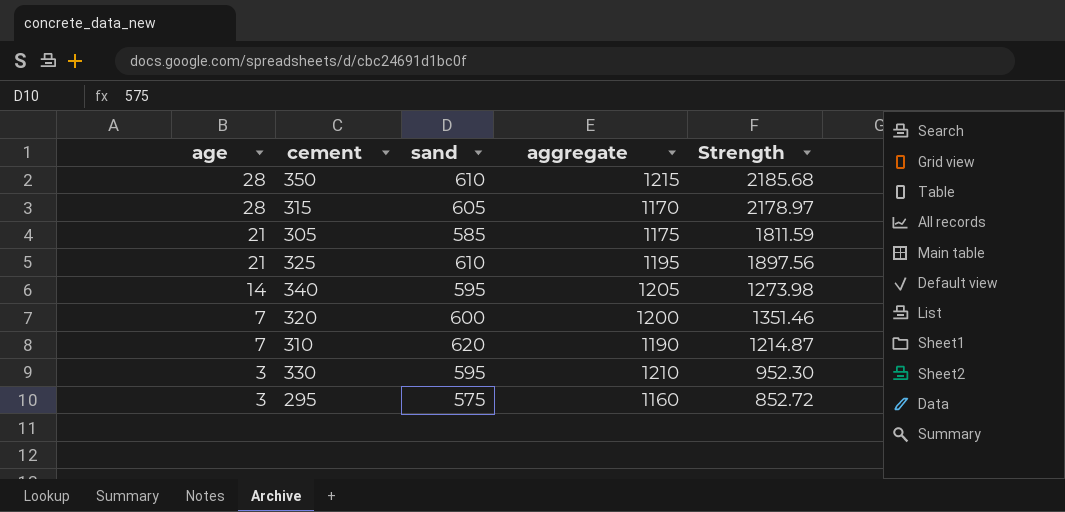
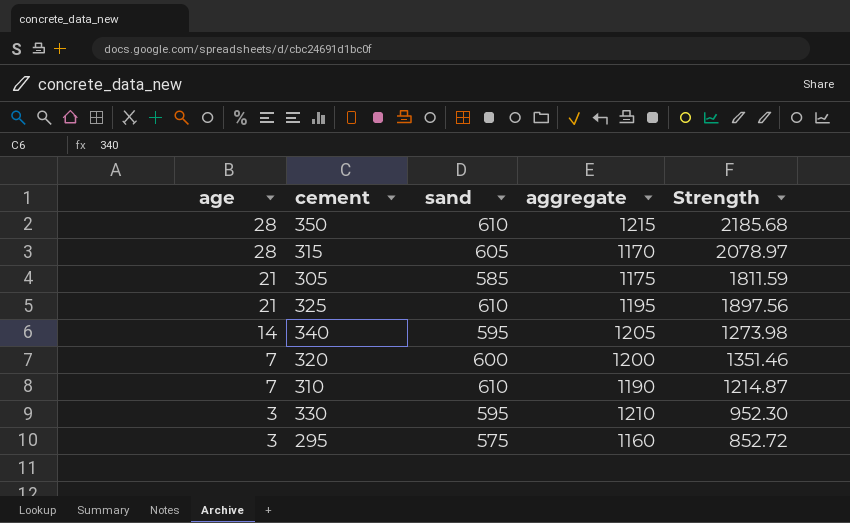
315 | Strength: 2178.97 -> 2078.97
310 | sand: 620 -> 610

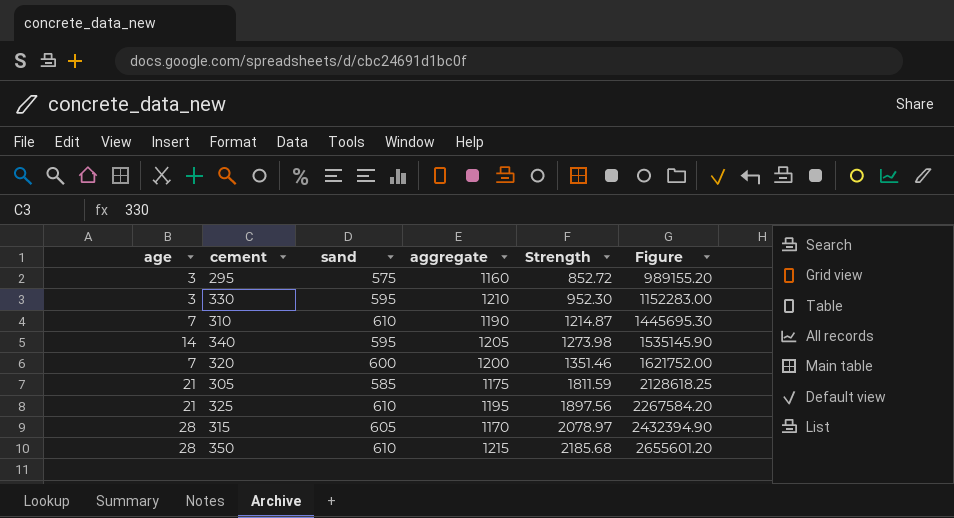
row order: age descending -> Strength ascending
column Figure | formula: none -> [aggregate] * [Strength]

